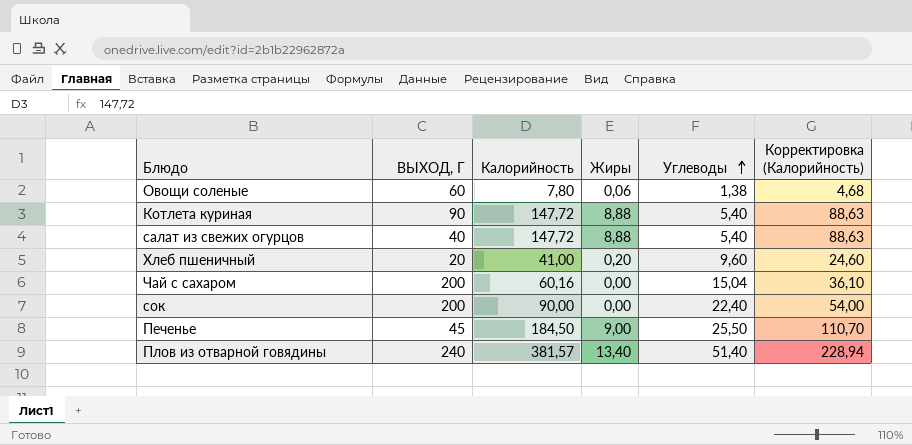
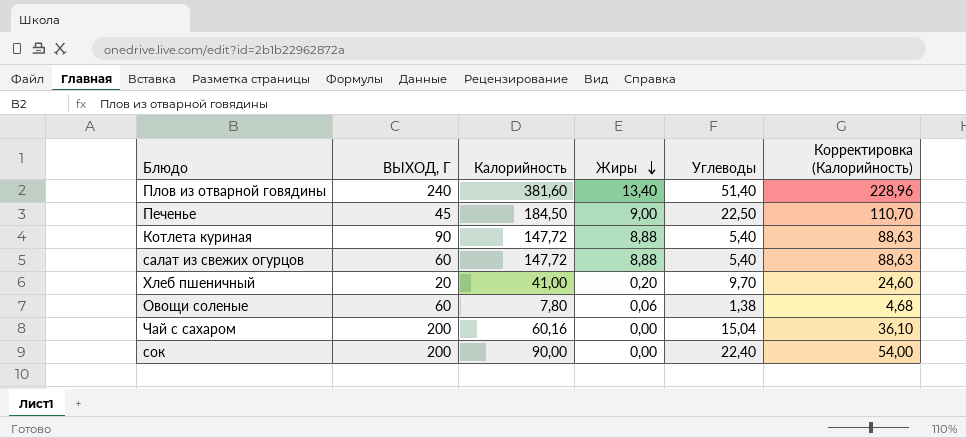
row order: Углеводы ascending -> Жиры descending
Плов из отварной говядины | Калорийность: 381,57 -> 381,60
Плов из отварной говядины | Корректировка (Калорийность): 228,94 -> 228,96
Печенье | Углеводы: 25,50 -> 22,50
салат из свежих огурцов | ВЫХОД, Г: 40 -> 60
Хлеб пшеничный | Углеводы: 9,60 -> 9,70

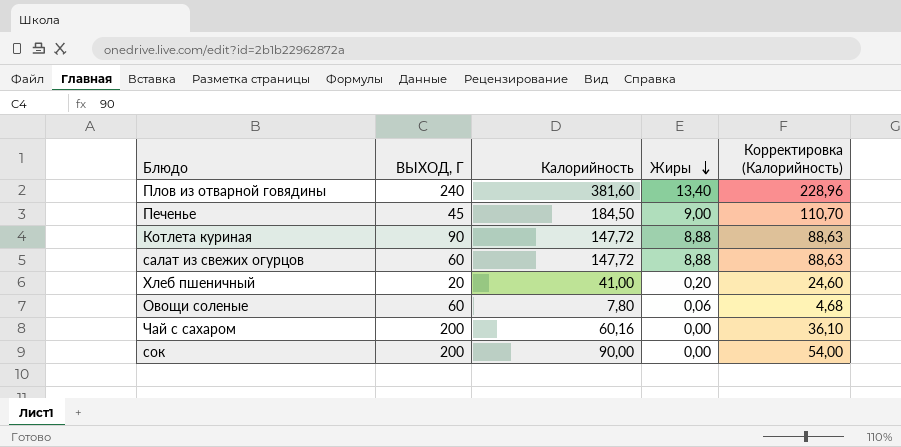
column Углеводы | position: 5 -> none

